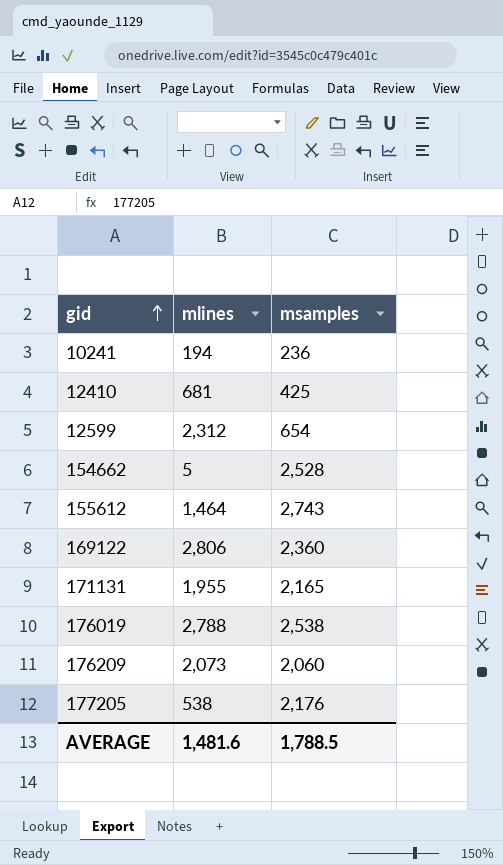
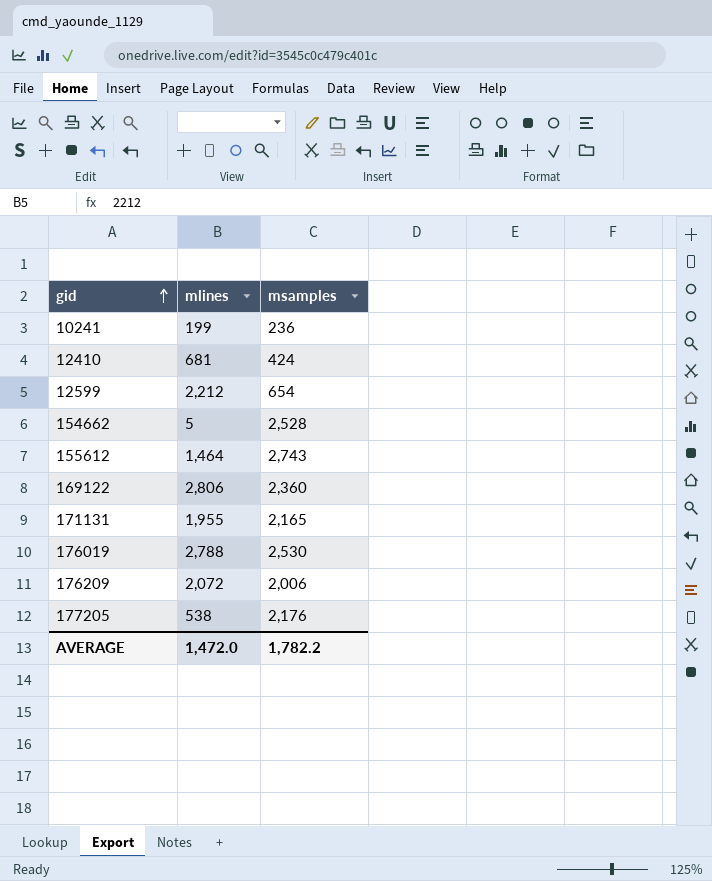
10241 | mlines: 194 -> 199
12410 | msamples: 425 -> 424
12599 | mlines: 2,312 -> 2,212
176019 | msamples: 2,538 -> 2,530
176209 | mlines: 2,073 -> 2,072
176209 | msamples: 2,060 -> 2,006
AVERAGE | mlines: 1,481.6 -> 1,472.0
AVERAGE | msamples: 1,788.5 -> 1,782.2

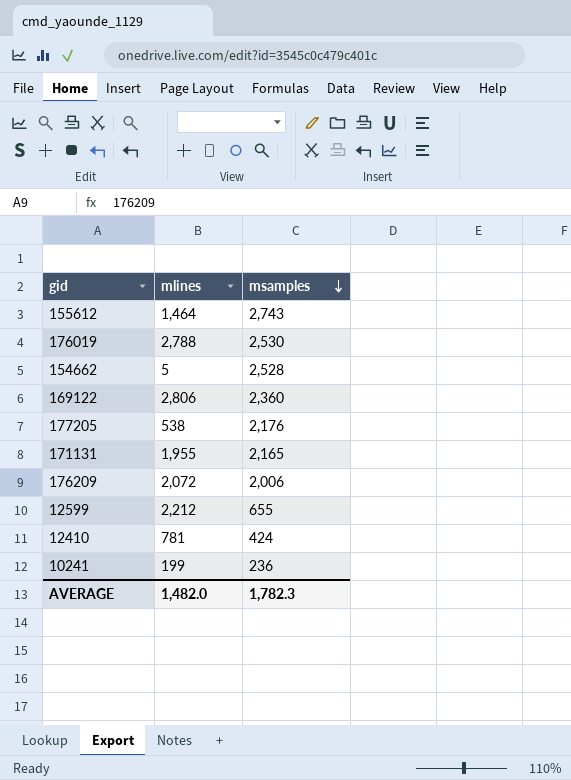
row order: gid ascending -> msamples descending
12599 | msamples: 654 -> 655
12410 | mlines: 681 -> 781
AVERAGE | mlines: 1,472.0 -> 1,482.0
AVERAGE | msamples: 1,782.2 -> 1,782.3

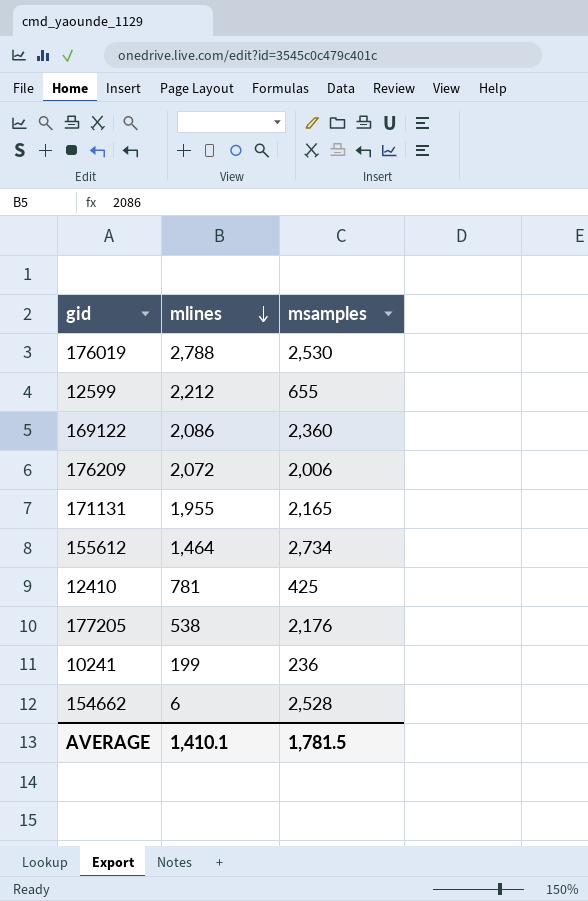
row order: msamples descending -> mlines descending
169122 | mlines: 2,806 -> 2,086
155612 | msamples: 2,743 -> 2,734
12410 | msamples: 424 -> 425
154662 | mlines: 5 -> 6
AVERAGE | mlines: 1,482.0 -> 1,410.1
AVERAGE | msamples: 1,782.3 -> 1,781.5

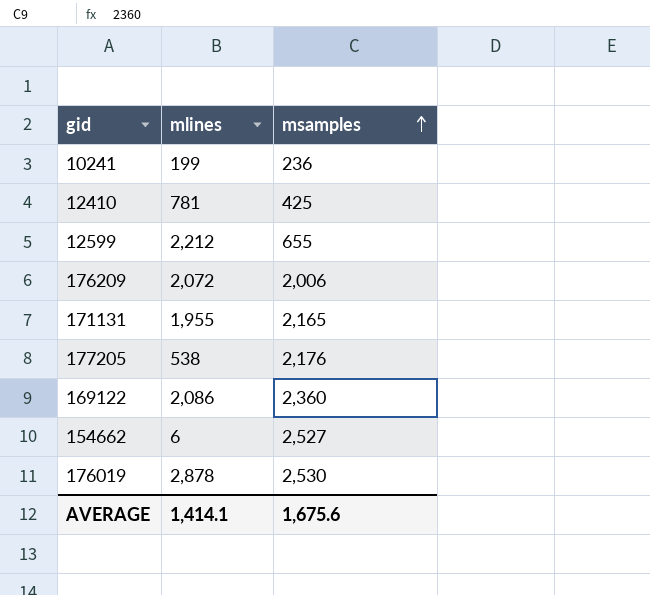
row order: mlines descending -> msamples ascending
row 155612: 1,464 | 2,734 -> none
154662 | msamples: 2,528 -> 2,527
176019 | mlines: 2,788 -> 2,878
AVERAGE | mlines: 1,410.1 -> 1,414.1
AVERAGE | msamples: 1,781.5 -> 1,675.6

